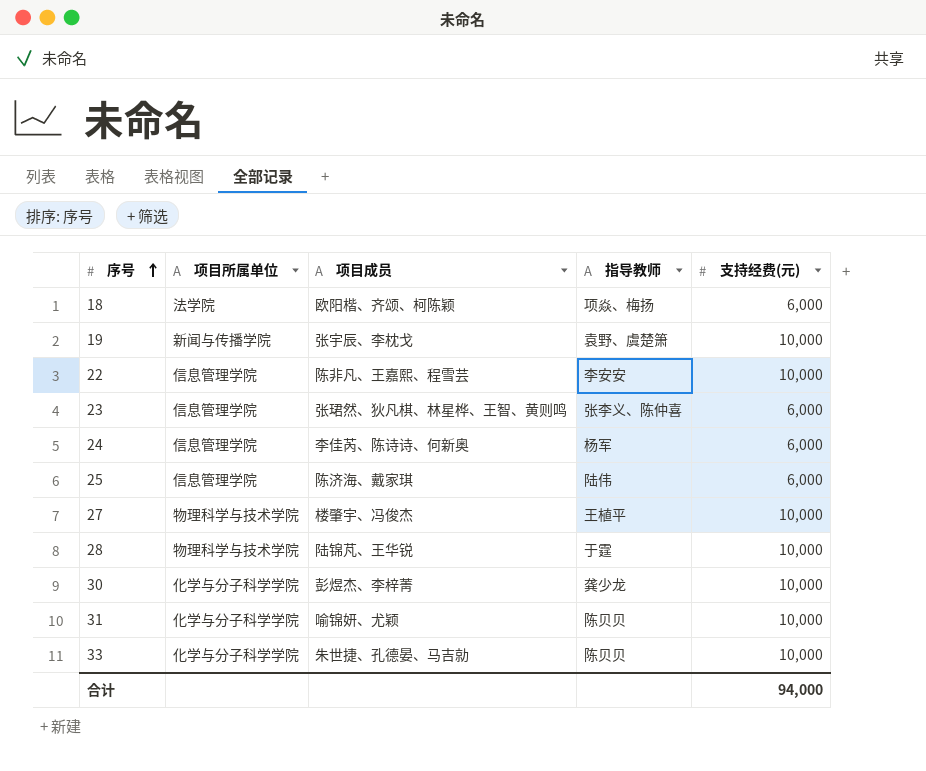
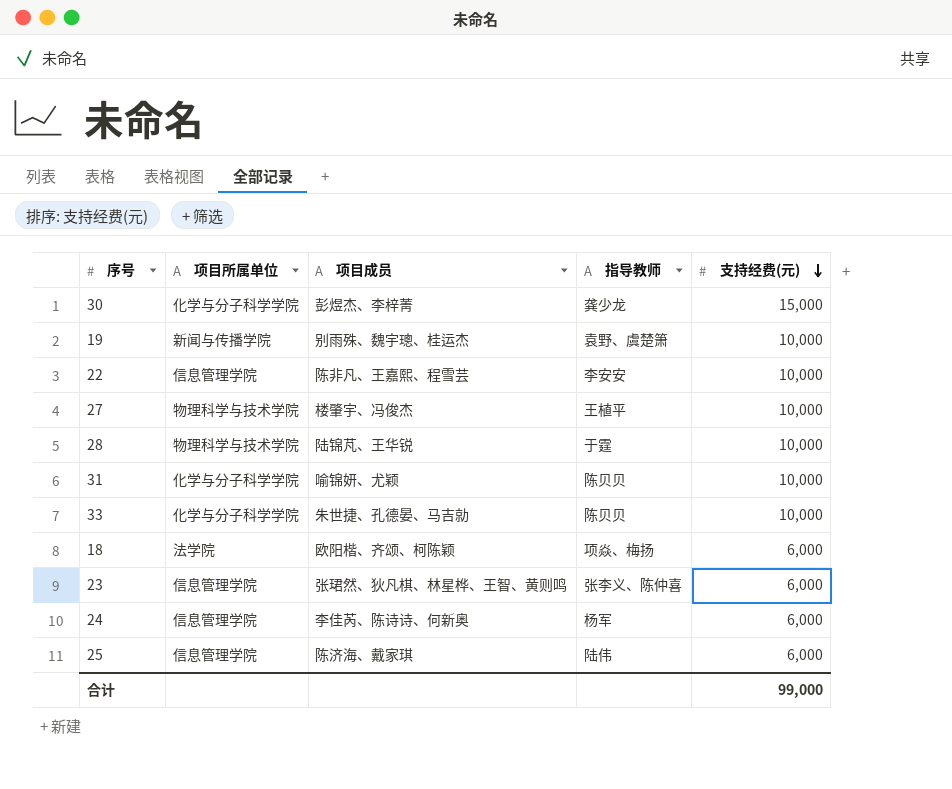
row order: 序号 ascending -> 支持经费(元) descending
30 | 支持经费(元): 10,000 -> 15,000
19 | 项目成员: 张宇辰、李枕戈 -> 别雨殊、魏宇璁、桂运杰
合计 | 支持经费(元): 94,000 -> 99,000

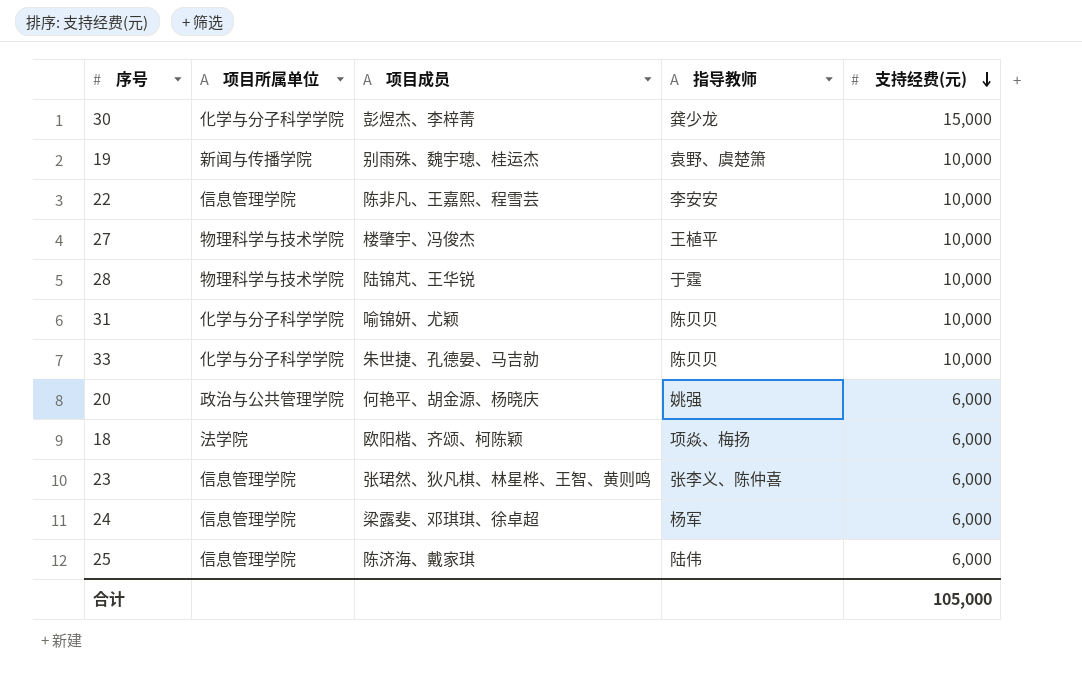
row 20: none -> 政治与公共管理学院 | 何艳平、胡金源、杨晓庆 | 姚强 | 6,000
24 | 项目成员: 李佳芮、陈诗诗、何新奥 -> 梁露斐、邓琪琪、徐卓超
合计 | 支持经费(元): 99,000 -> 105,000

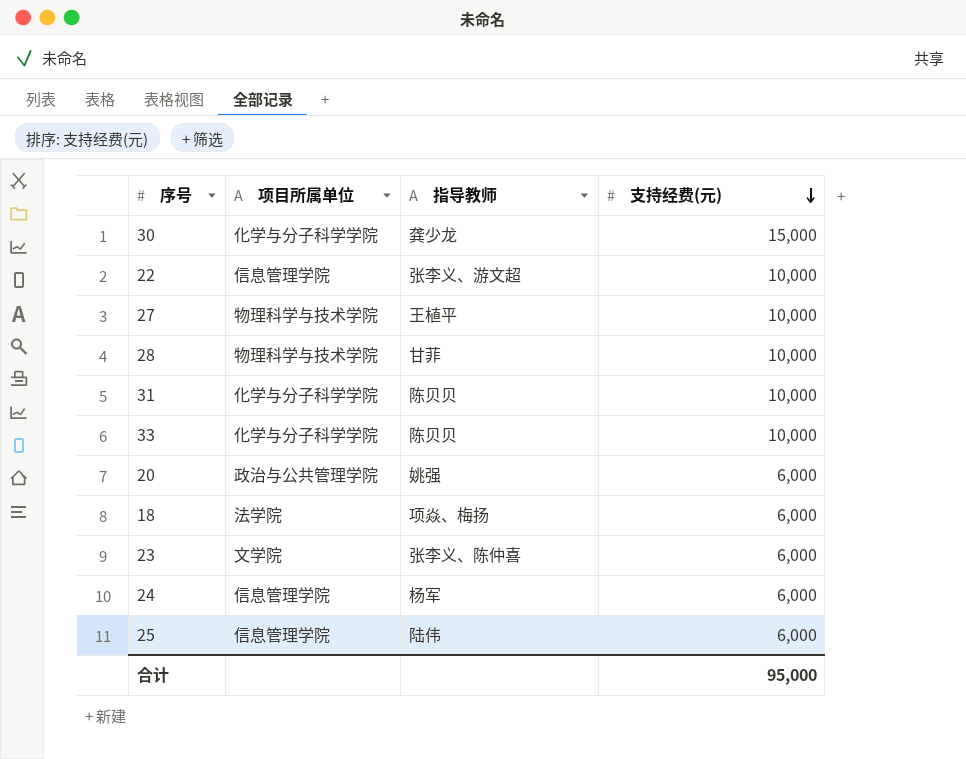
column 项目成员 | position: 3 -> none
row 19: 新闻与传播学院 | 别雨殊、魏宇璁、桂运杰 | 袁野、虞楚箫 | 10,000 -> none
22 | 指导教师: 李安安 -> 张李义、游文超
28 | 指导教师: 于霆 -> 甘菲
23 | 项目所属单位: 信息管理学院 -> 文学院
合计 | 支持经费(元): 105,000 -> 95,000

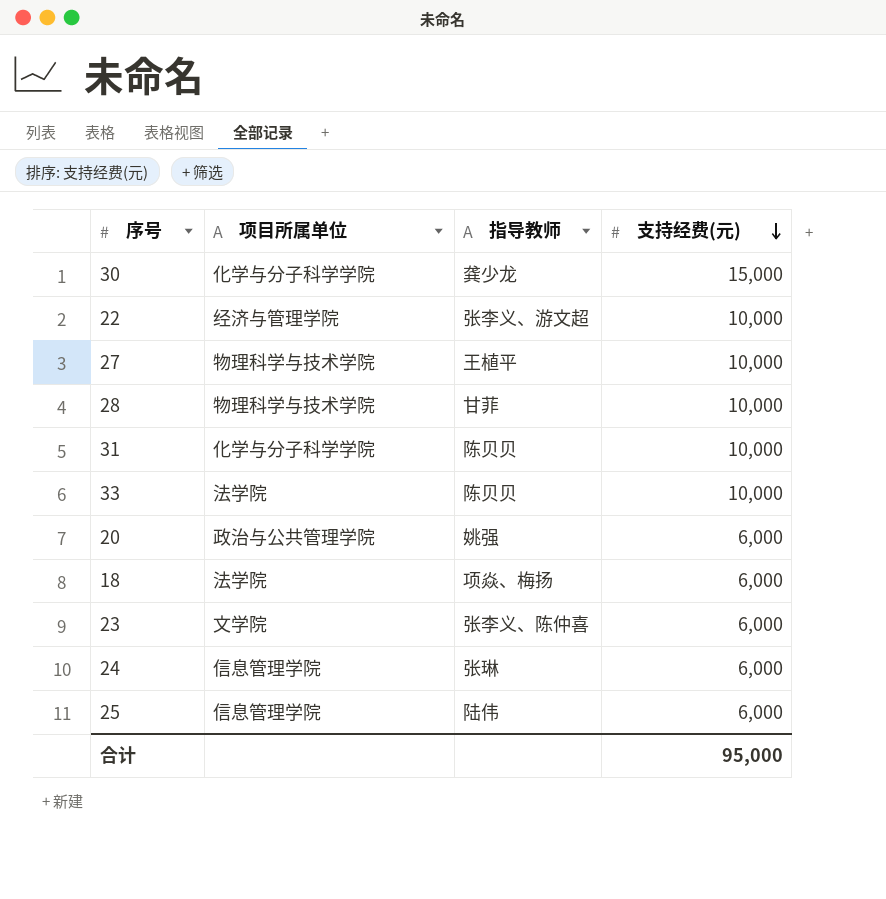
22 | 项目所属单位: 信息管理学院 -> 经济与管理学院
33 | 项目所属单位: 化学与分子科学学院 -> 法学院
24 | 指导教师: 杨军 -> 张琳

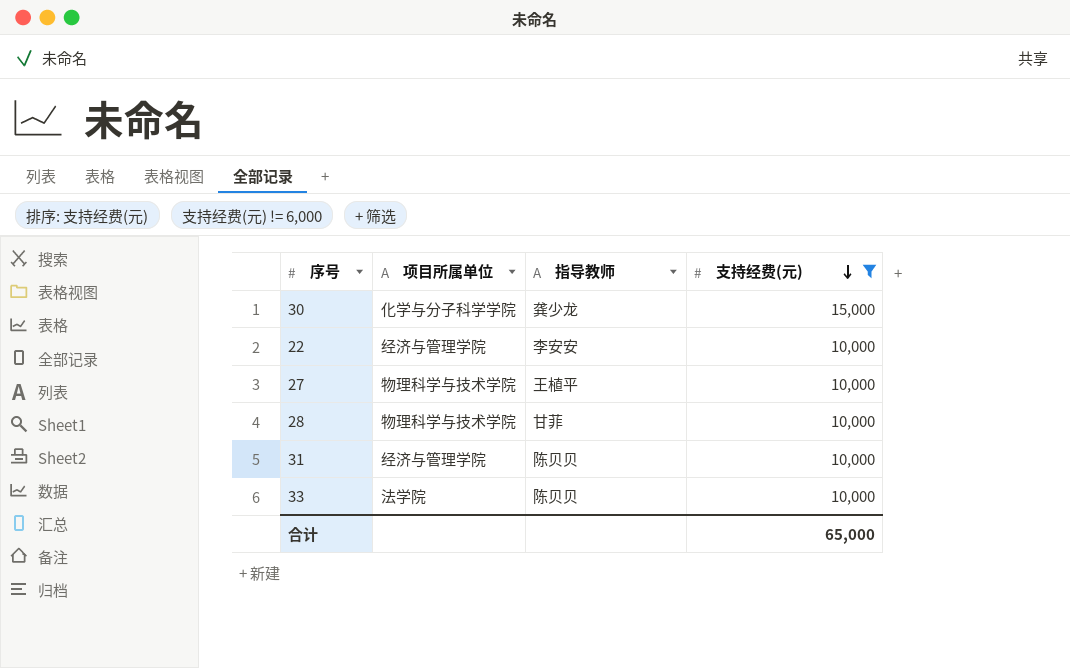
filter: none -> 支持经费(元) != 6,000
22 | 指导教师: 张李义、游文超 -> 李安安
31 | 项目所属单位: 化学与分子科学学院 -> 经济与管理学院
合计 | 支持经费(元): 95,000 -> 65,000

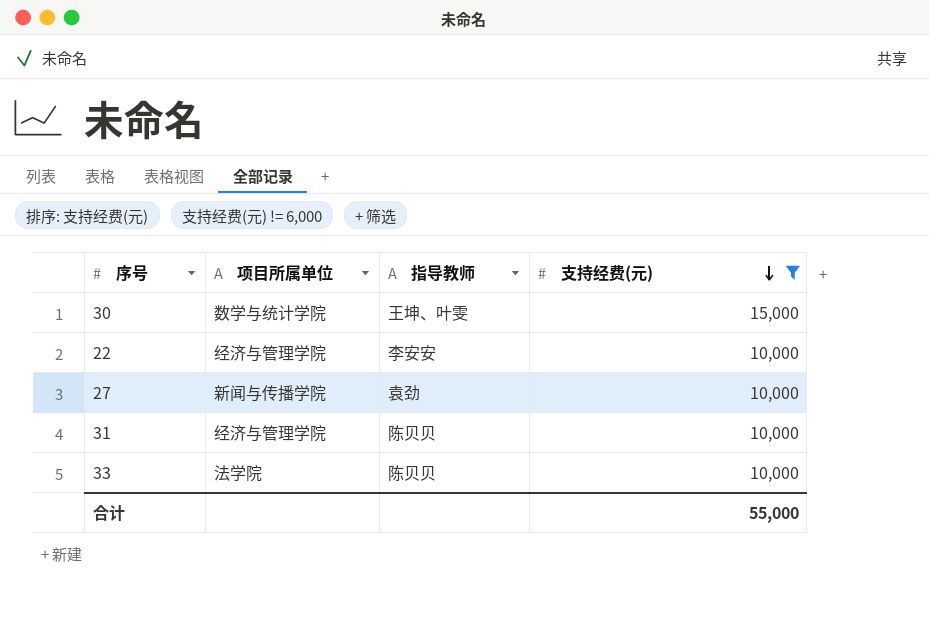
row 28: 物理科学与技术学院 | 甘菲 | 10,000 -> none
30 | 项目所属单位: 化学与分子科学学院 -> 数学与统计学院
30 | 指导教师: 龚少龙 -> 王坤、叶雯
27 | 项目所属单位: 物理科学与技术学院 -> 新闻与传播学院
27 | 指导教师: 王植平 -> 袁劲
合计 | 支持经费(元): 65,000 -> 55,000

